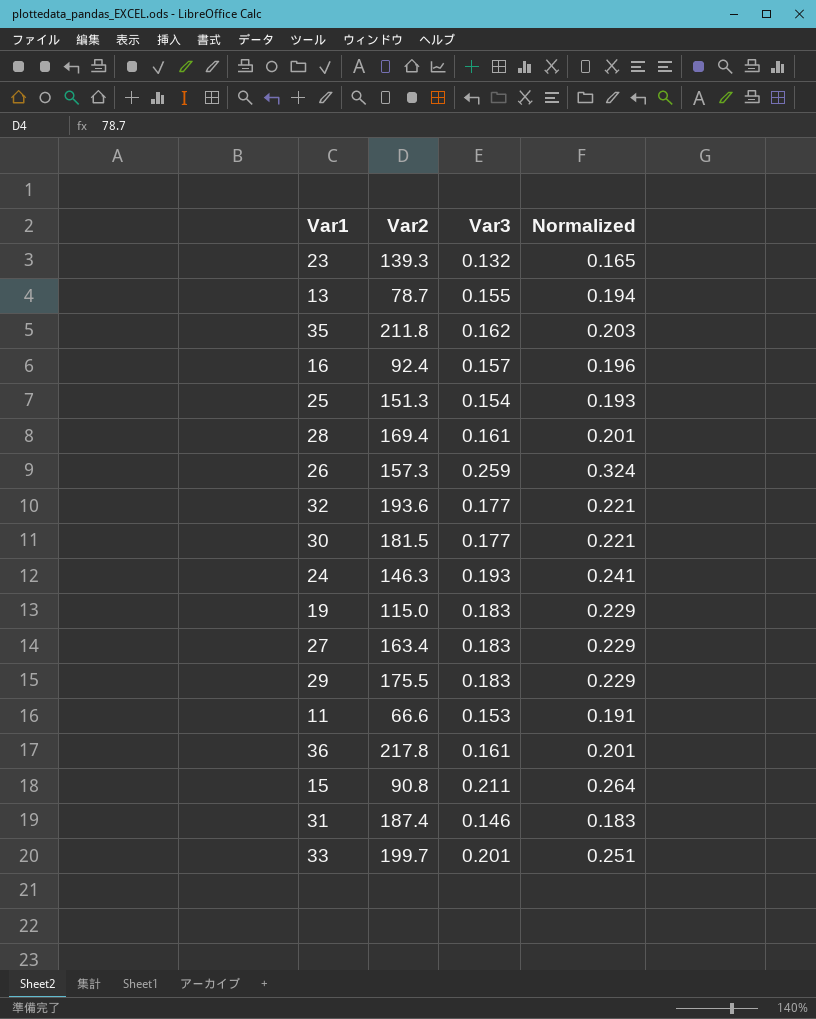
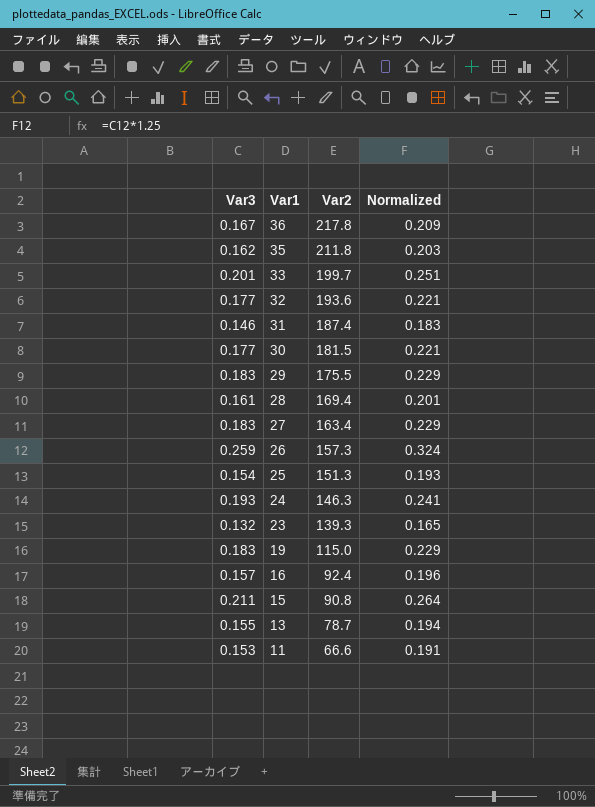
row order: none -> Var1 descending
column Var3 | position: 3 -> 1
36 | Var3: 0.161 -> 0.167
36 | Normalized: 0.201 -> 0.209

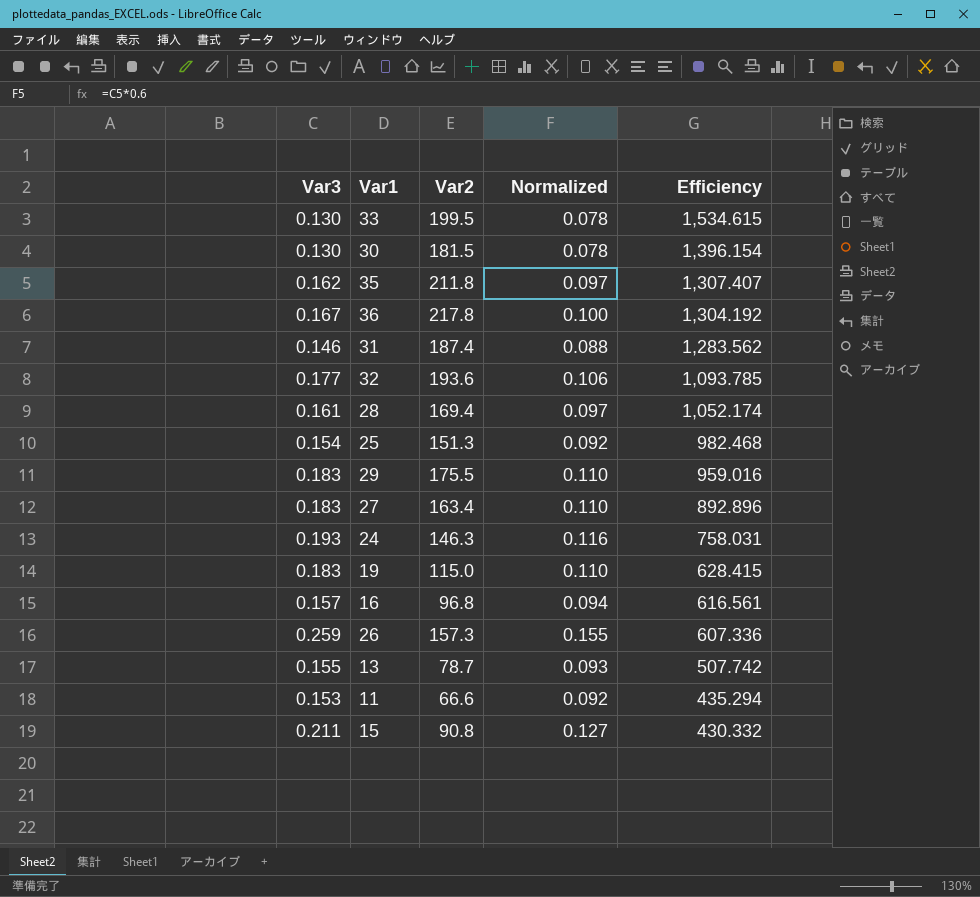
row order: Var1 descending -> Efficiency descending
column Normalized | formula: [Var3] * 1.25 -> [Var3] * 0.6
column Efficiency | formula: none -> [Var2] / [Var3]
row 23: 0.132 | 139.3 | 0.165 -> none
33 | Var3: 0.201 -> 0.130
33 | Var2: 199.7 -> 199.5
30 | Var3: 0.177 -> 0.130
16 | Var2: 92.4 -> 96.8

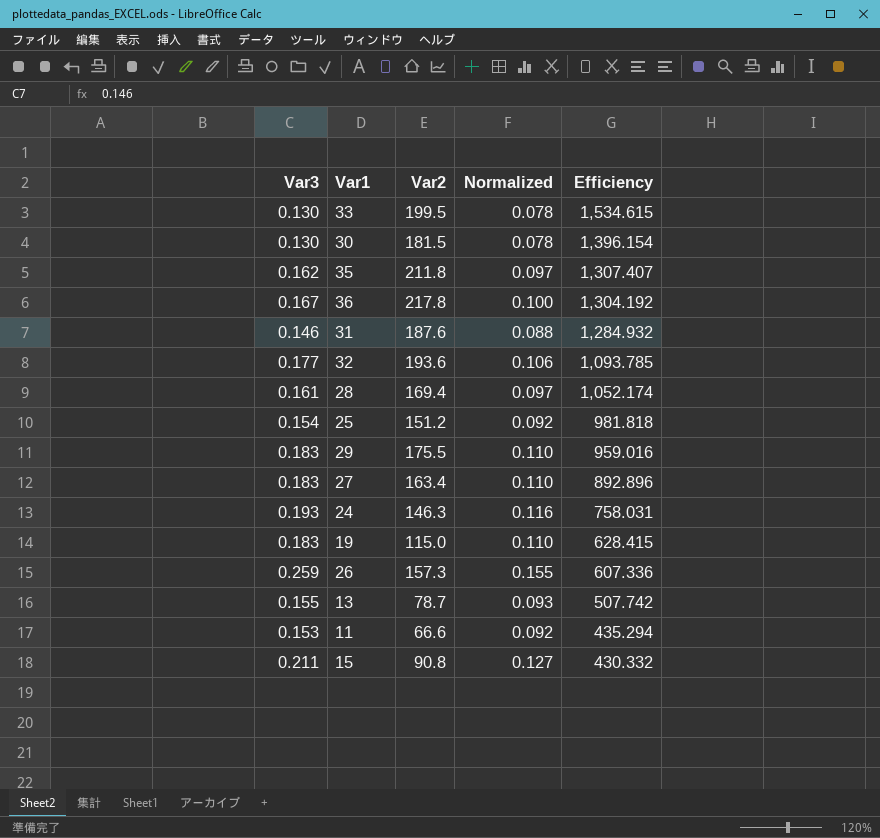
row 16: 0.157 | 96.8 | 0.094 | 616.561 -> none
31 | Var2: 187.4 -> 187.6
31 | Efficiency: 1,283.562 -> 1,284.932
25 | Var2: 151.3 -> 151.2
25 | Efficiency: 982.468 -> 981.818

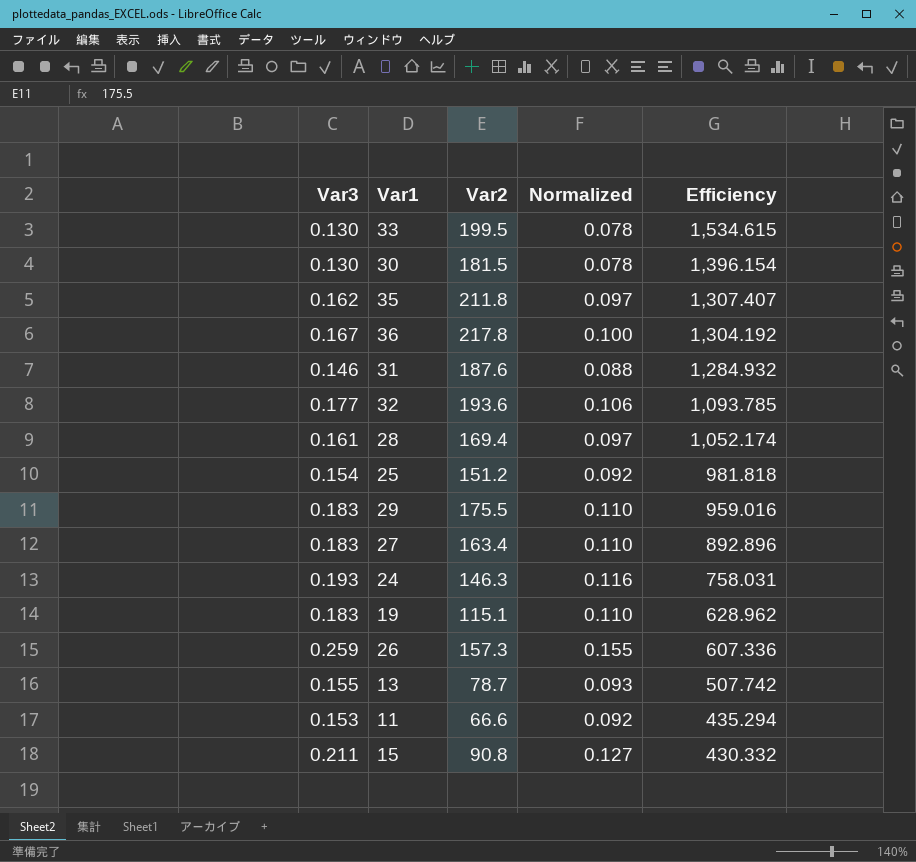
19 | Var2: 115.0 -> 115.1
19 | Efficiency: 628.415 -> 628.962

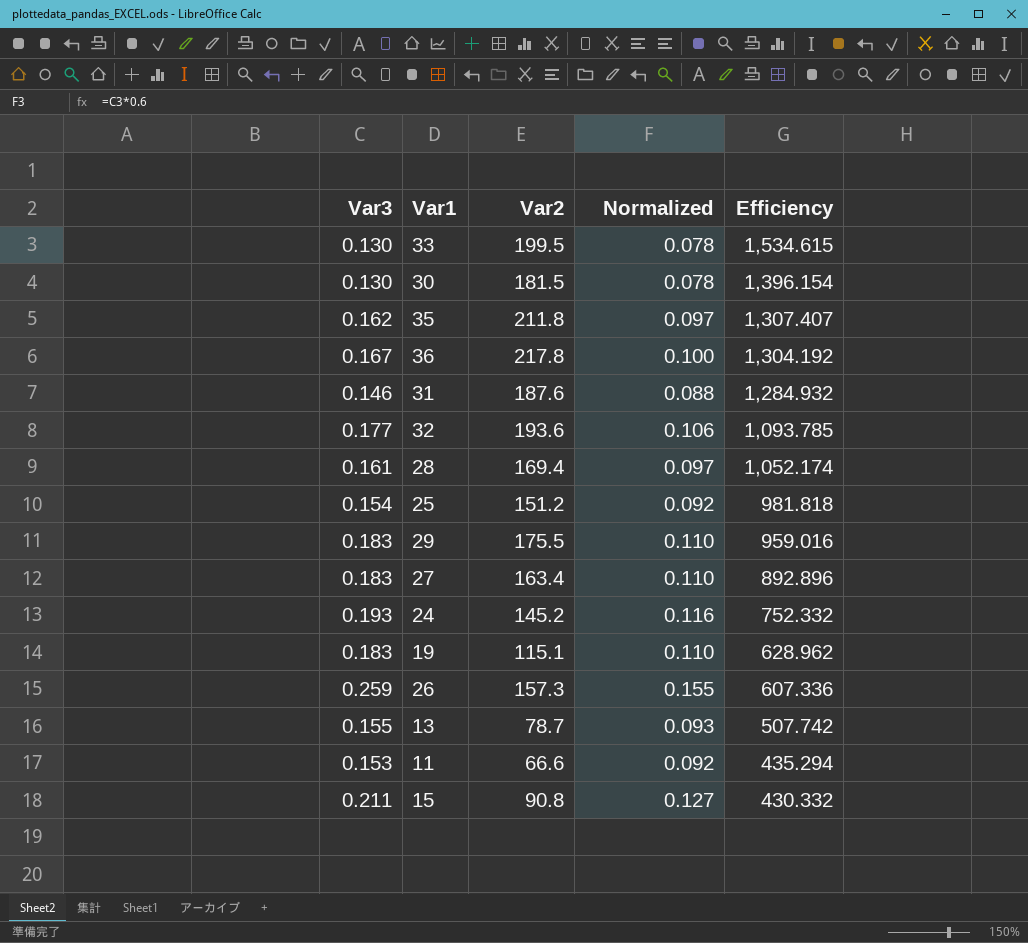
24 | Var2: 146.3 -> 145.2
24 | Efficiency: 758.031 -> 752.332

